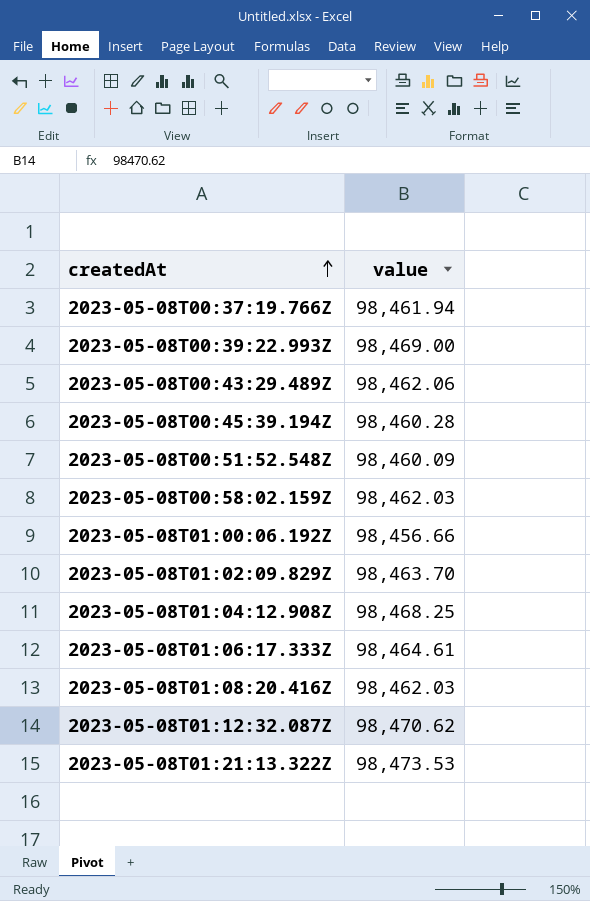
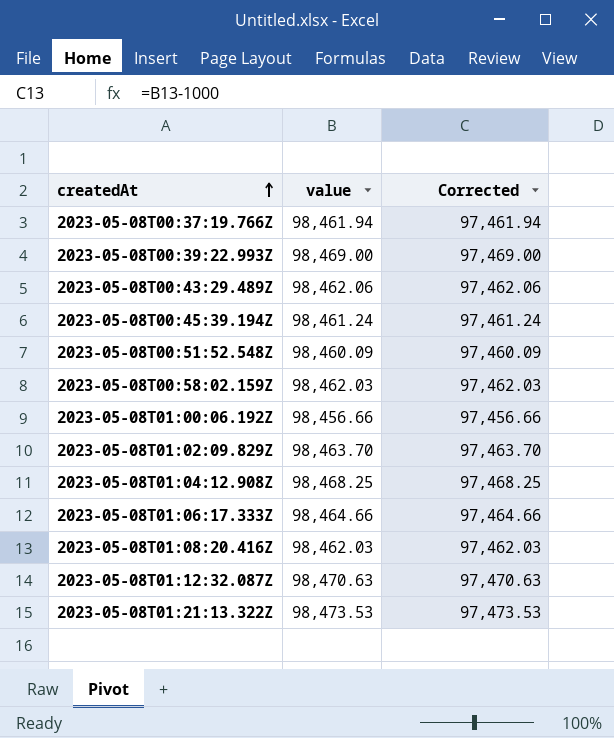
column Corrected | formula: none -> [value] - 1000
2023-05-08T00:45:39.194Z | value: 98,460.28 -> 98,461.24
2023-05-08T01:06:17.333Z | value: 98,464.61 -> 98,464.66
2023-05-08T01:12:32.087Z | value: 98,470.62 -> 98,470.63

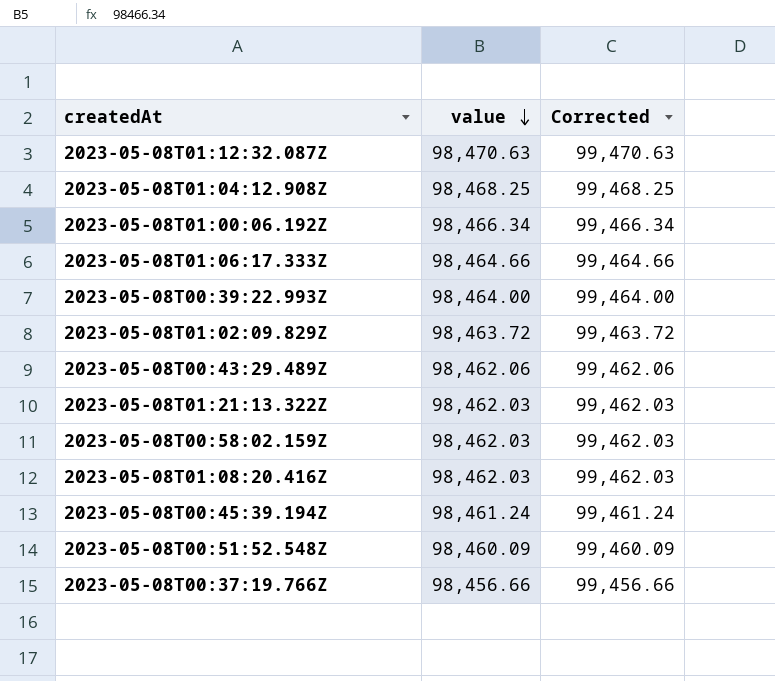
row order: createdAt ascending -> value descending
column Corrected | formula: [value] - 1000 -> [value] + 1000
2023-05-08T01:00:06.192Z | value: 98,456.66 -> 98,466.34
2023-05-08T00:39:22.993Z | value: 98,469.00 -> 98,464.00
2023-05-08T01:02:09.829Z | value: 98,463.70 -> 98,463.72
2023-05-08T01:21:13.322Z | value: 98,473.53 -> 98,462.03
2023-05-08T00:37:19.766Z | value: 98,461.94 -> 98,456.66

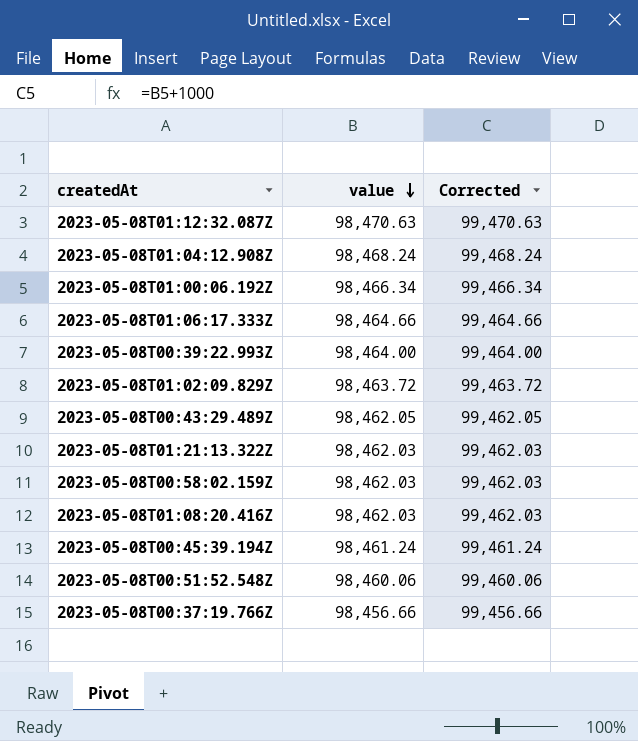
2023-05-08T01:04:12.908Z | value: 98,468.25 -> 98,468.24
2023-05-08T01:04:12.908Z | Corrected: 99,468.25 -> 99,468.24
2023-05-08T00:43:29.489Z | value: 98,462.06 -> 98,462.05
2023-05-08T00:43:29.489Z | Corrected: 99,462.06 -> 99,462.05
2023-05-08T00:51:52.548Z | value: 98,460.09 -> 98,460.06
2023-05-08T00:51:52.548Z | Corrected: 99,460.09 -> 99,460.06

